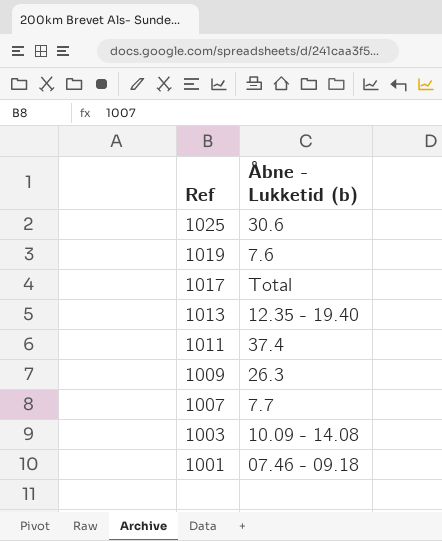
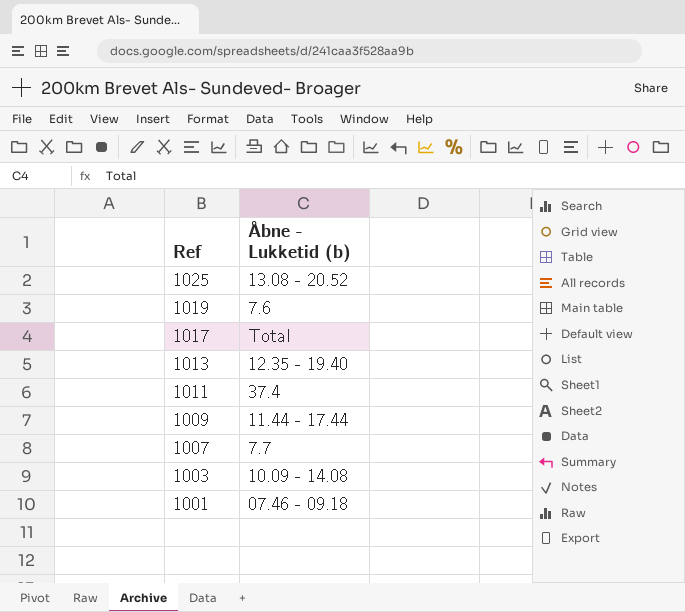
1025 | Åbne - Lukketid (b): 30.6 -> 13.08 - 20.52
1009 | Åbne - Lukketid (b): 26.3 -> 11.44 - 17.44

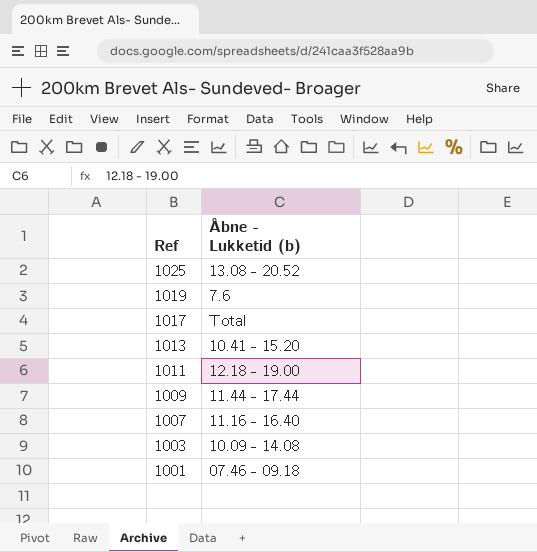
1013 | Åbne - Lukketid (b): 12.35 - 19.40 -> 10.41 - 15.20
1011 | Åbne - Lukketid (b): 37.4 -> 12.18 - 19.00
1007 | Åbne - Lukketid (b): 7.7 -> 11.16 - 16.40

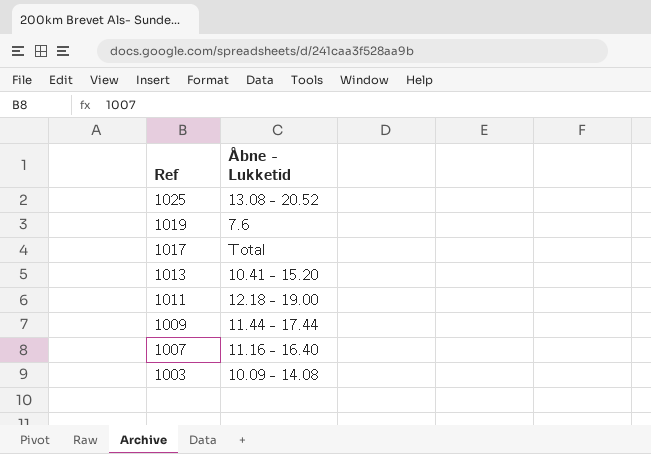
column name: Åbne - Lukketid (b) -> Åbne - Lukketid
row 1001: 07.46 - 09.18 -> none

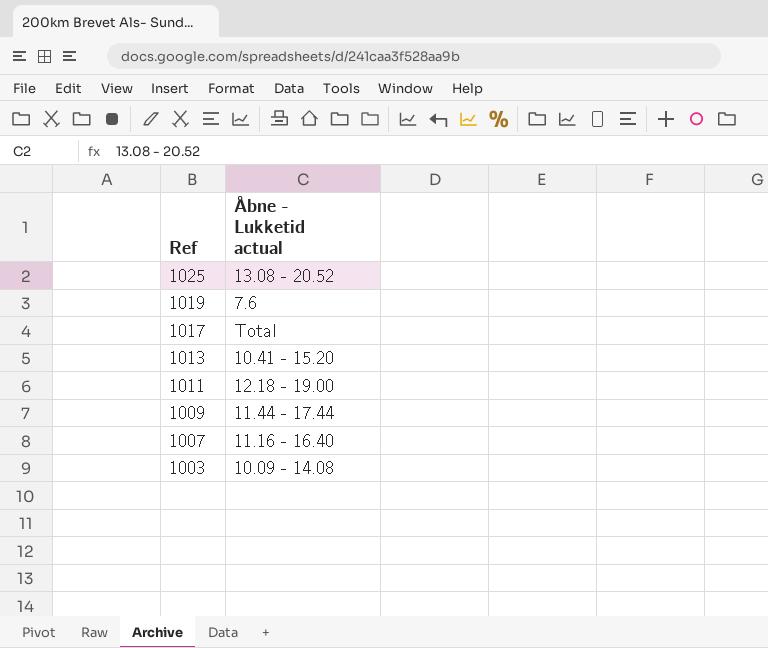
column name: Åbne - Lukketid -> Åbne - Lukketid actual

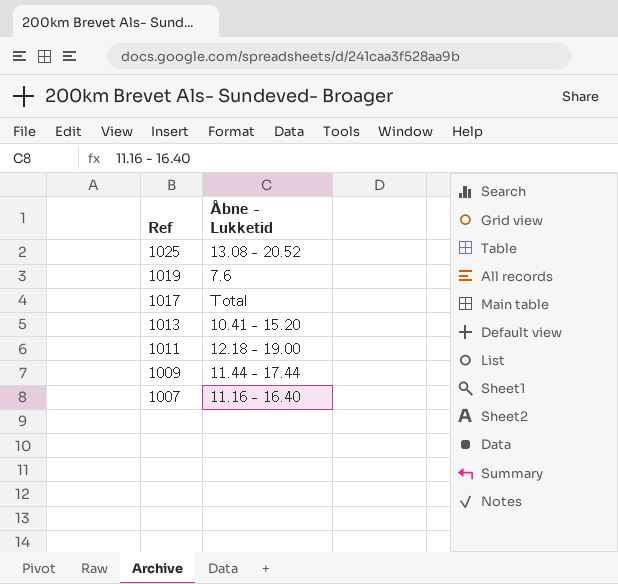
column name: Åbne - Lukketid actual -> Åbne - Lukketid
row 1003: 10.09 - 14.08 -> none

